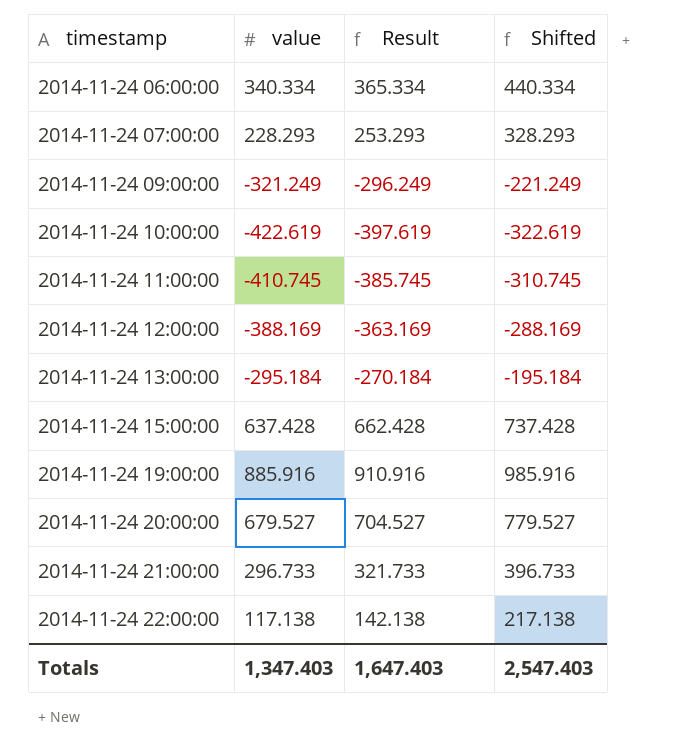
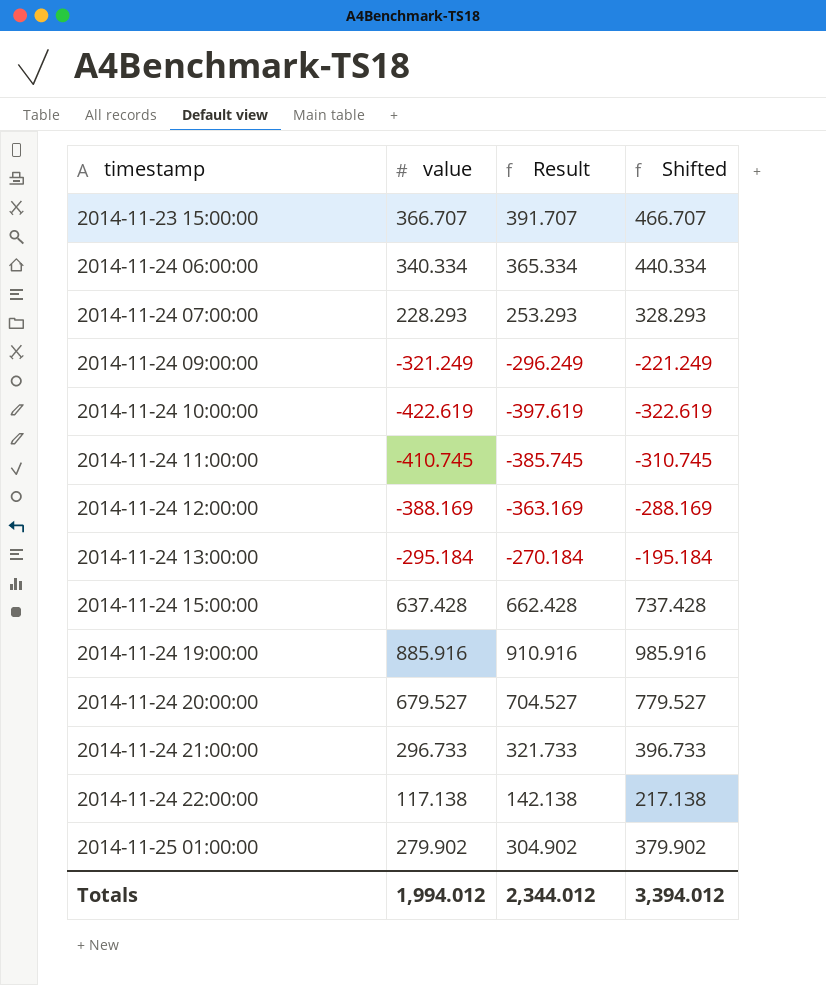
row 2014-11-23 15:00:00: none -> 366.707 | 391.707 | 466.707
row 2014-11-25 01:00:00: none -> 279.902 | 304.902 | 379.902
Totals | value: 1,347.403 -> 1,994.012
Totals | Result: 1,647.403 -> 2,344.012
Totals | Shifted: 2,547.403 -> 3,394.012

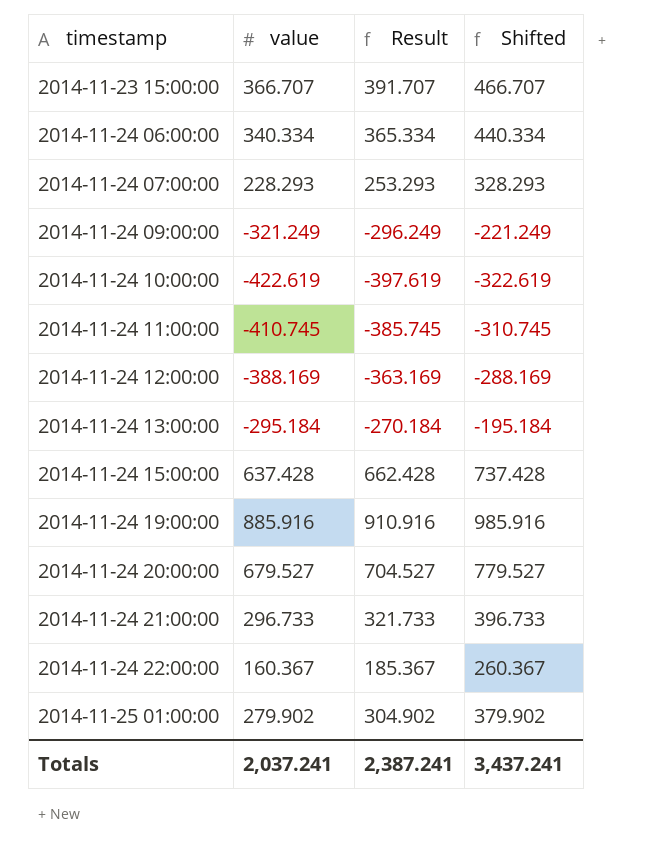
2014-11-24 22:00:00 | value: 117.138 -> 160.367
2014-11-24 22:00:00 | Result: 142.138 -> 185.367
2014-11-24 22:00:00 | Shifted: 217.138 -> 260.367
Totals | value: 1,994.012 -> 2,037.241
Totals | Result: 2,344.012 -> 2,387.241
Totals | Shifted: 3,394.012 -> 3,437.241

